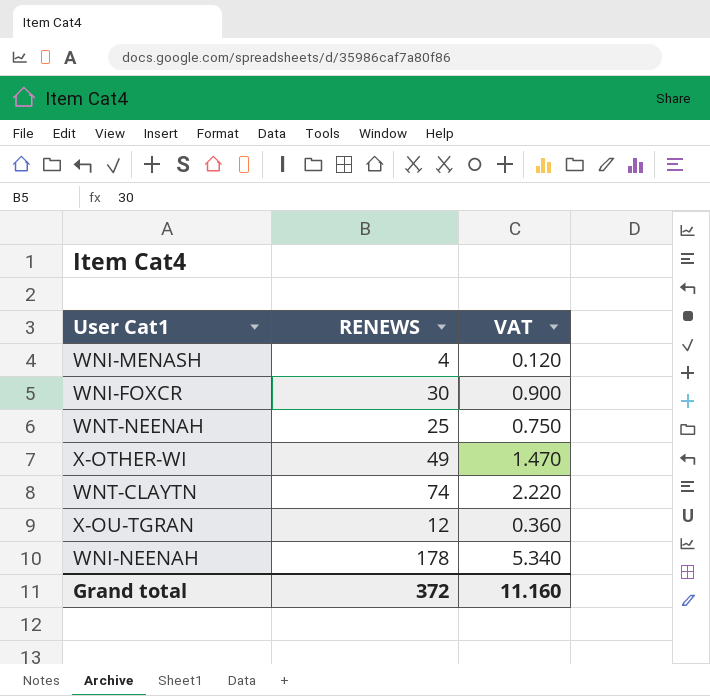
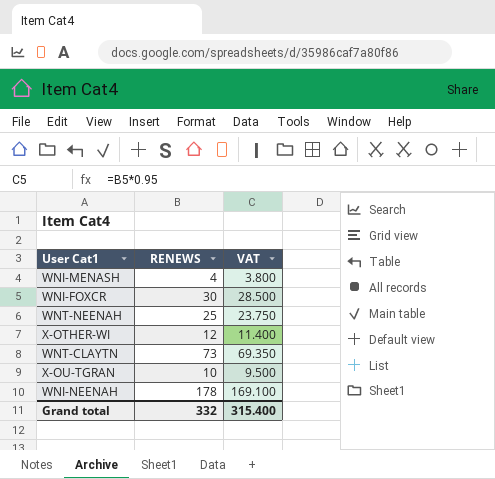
column VAT | formula: [RENEWS] * 0.03 -> [RENEWS] * 0.95
X-OTHER-WI | RENEWS: 49 -> 12
WNT-CLAYTN | RENEWS: 74 -> 73
X-OU-TGRAN | RENEWS: 12 -> 10
Grand total | RENEWS: 372 -> 332
Grand total | VAT: 11.160 -> 315.400

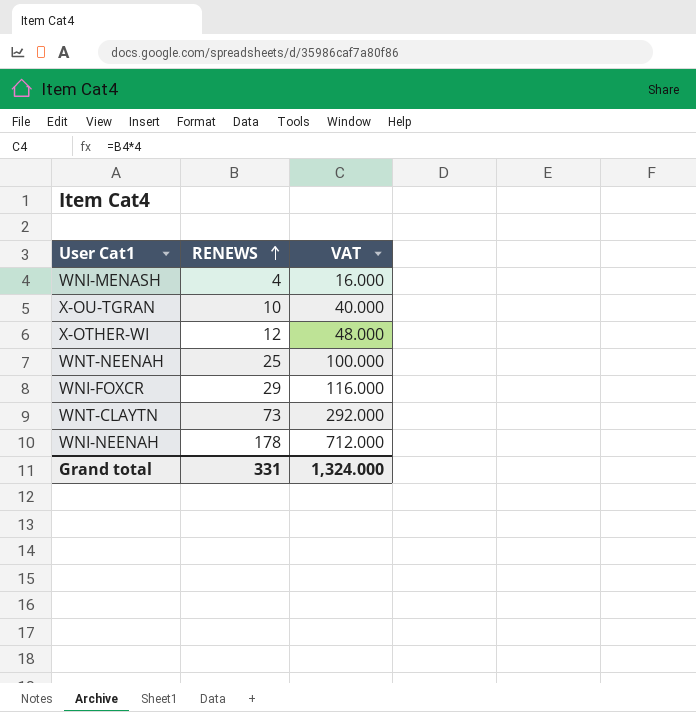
row order: none -> RENEWS ascending
column VAT | formula: [RENEWS] * 0.95 -> [RENEWS] * 4
WNI-FOXCR | RENEWS: 30 -> 29
Grand total | RENEWS: 332 -> 331
Grand total | VAT: 315.400 -> 1,324.000

